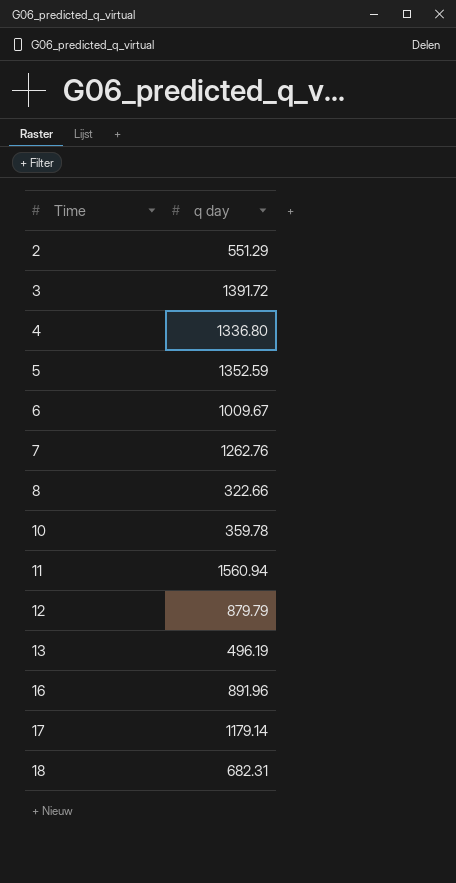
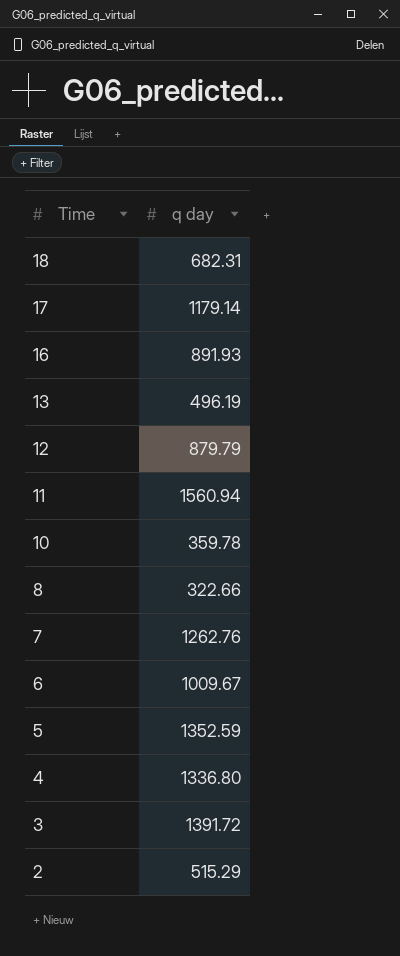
row order: Time ascending -> Time descending
16 | q day: 891.96 -> 891.93
2 | q day: 551.29 -> 515.29

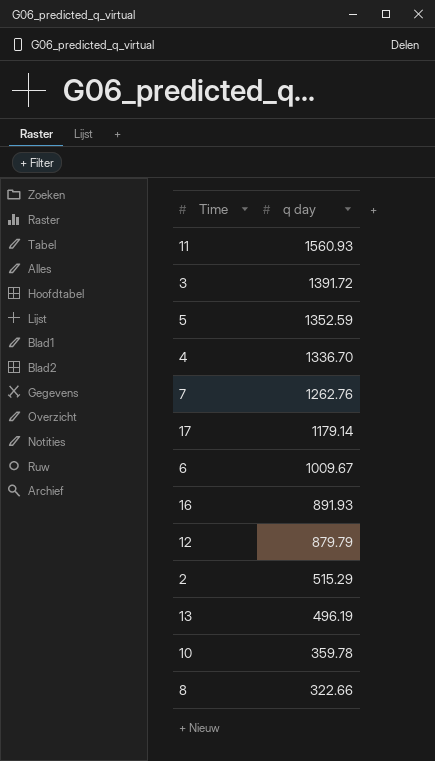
row order: Time descending -> q day descending
row 18: 682.31 -> none
11 | q day: 1560.94 -> 1560.93
4 | q day: 1336.80 -> 1336.70

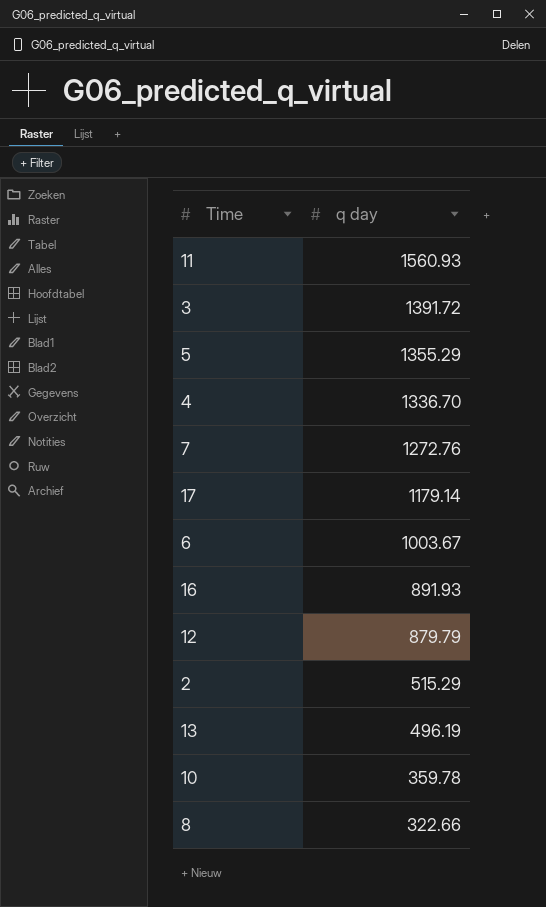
5 | q day: 1352.59 -> 1355.29
7 | q day: 1262.76 -> 1272.76
6 | q day: 1009.67 -> 1003.67

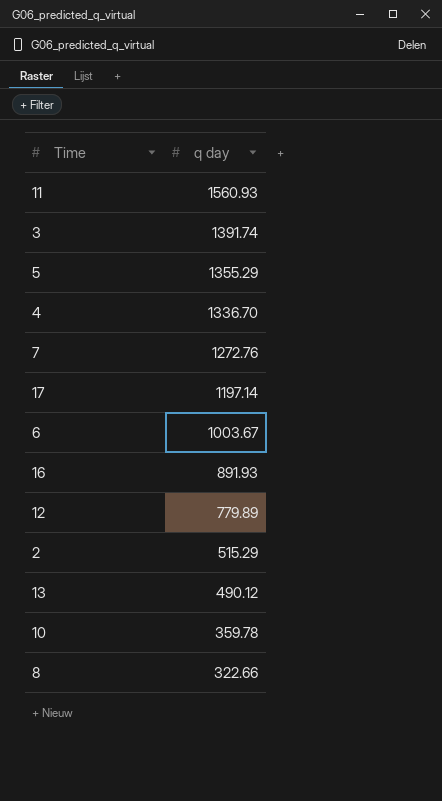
3 | q day: 1391.72 -> 1391.74
17 | q day: 1179.14 -> 1197.14
12 | q day: 879.79 -> 779.89
13 | q day: 496.19 -> 490.12

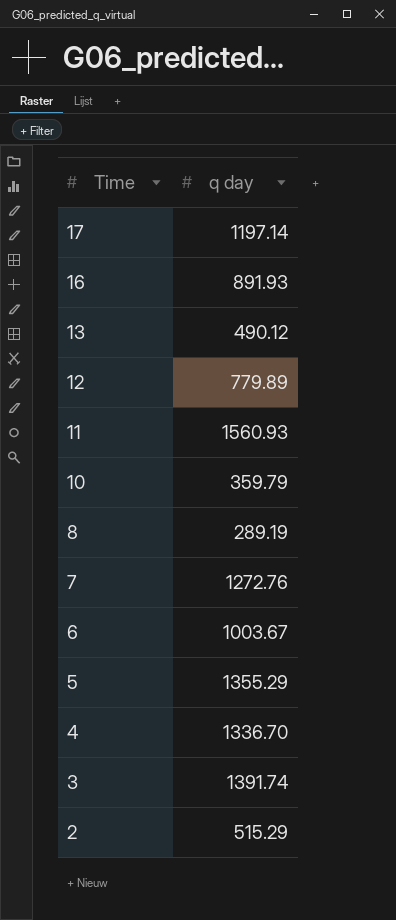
row order: q day descending -> Time descending
10 | q day: 359.78 -> 359.79
8 | q day: 322.66 -> 289.19

